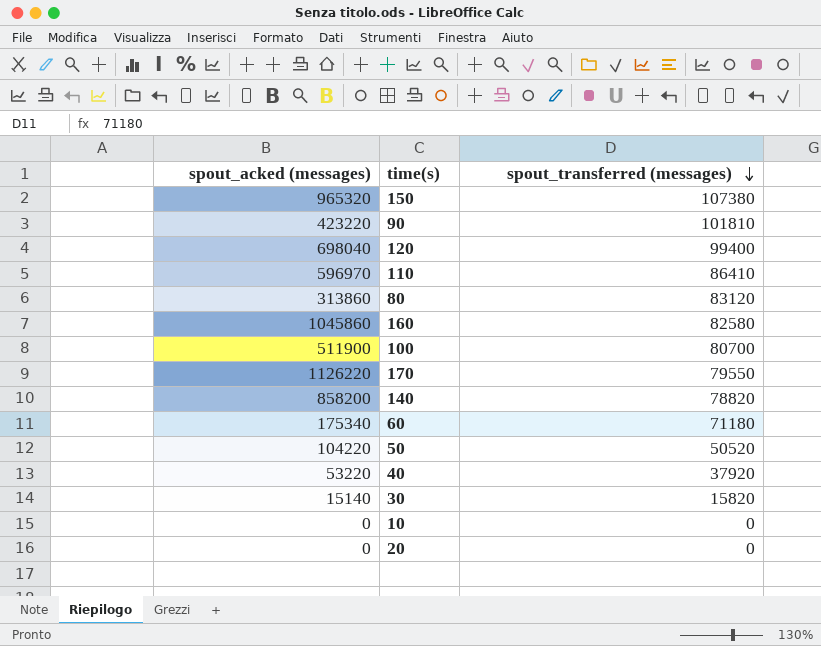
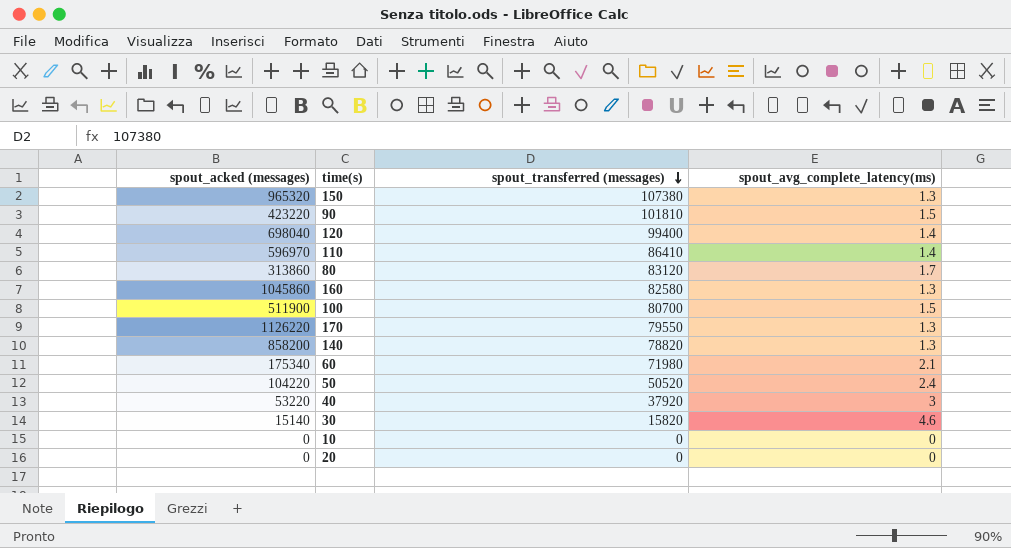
column spout_avg_complete_latency(ms) | position: none -> 4
60 | spout_transferred (messages): 71180 -> 71980

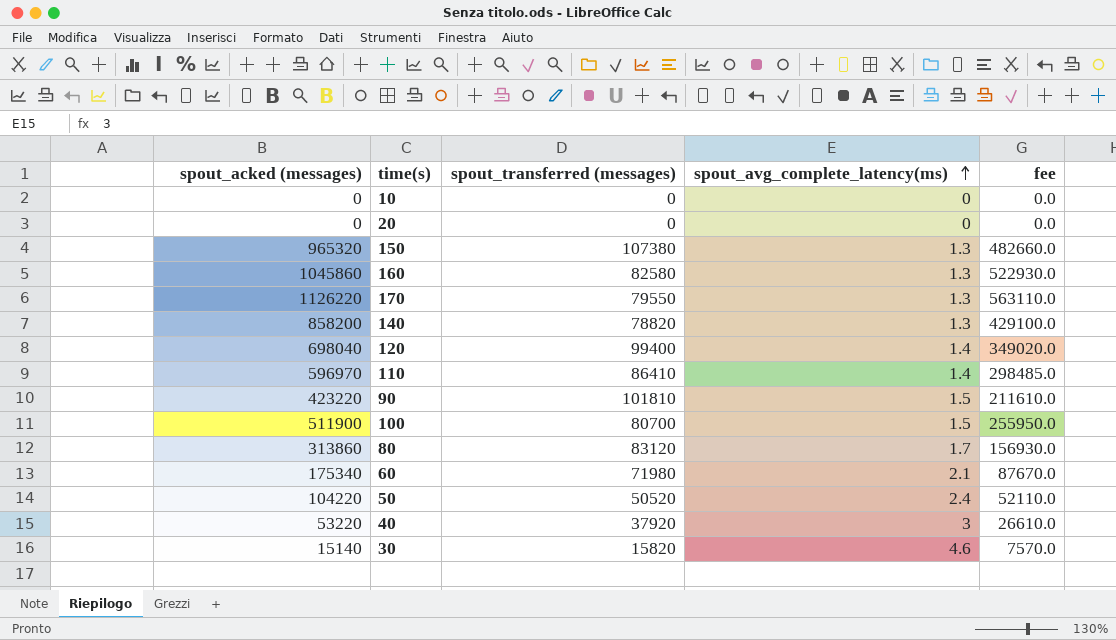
row order: spout_transferred (messages) descending -> spout_avg_complete_latency(ms) ascending
column fee | formula: none -> [spout_acked (messages)] * 0.5

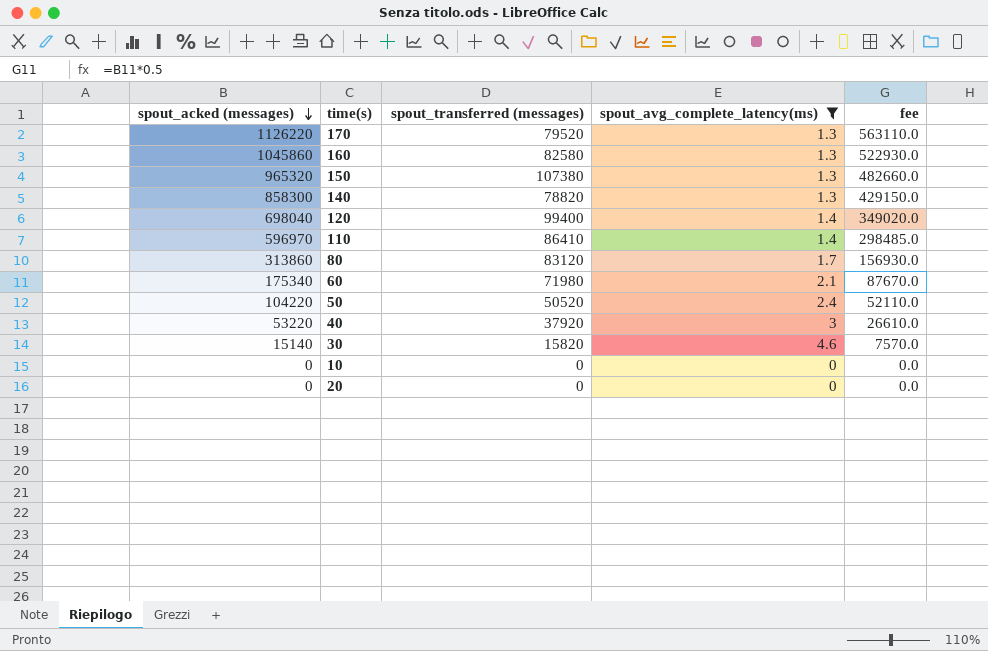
filter: none -> spout_avg_complete_latency(ms) != 1.5
row order: spout_avg_complete_latency(ms) ascending -> spout_acked (messages) descending
170 | spout_transferred (messages): 79550 -> 79520
140 | spout_acked (messages): 858200 -> 858300
140 | fee: 429100.0 -> 429150.0

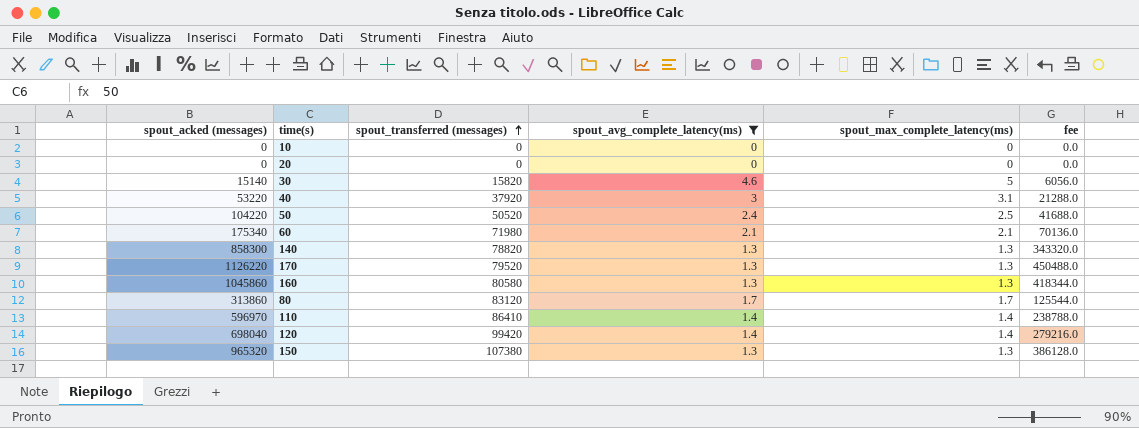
row order: spout_acked (messages) descending -> spout_transferred (messages) ascending
column spout_max_complete_latency(ms) | position: none -> 5
column fee | formula: [spout_acked (messages)] * 0.5 -> [spout_acked (messages)] * 0.4
160 | spout_transferred (messages): 82580 -> 80580
120 | spout_transferred (messages): 99400 -> 99420

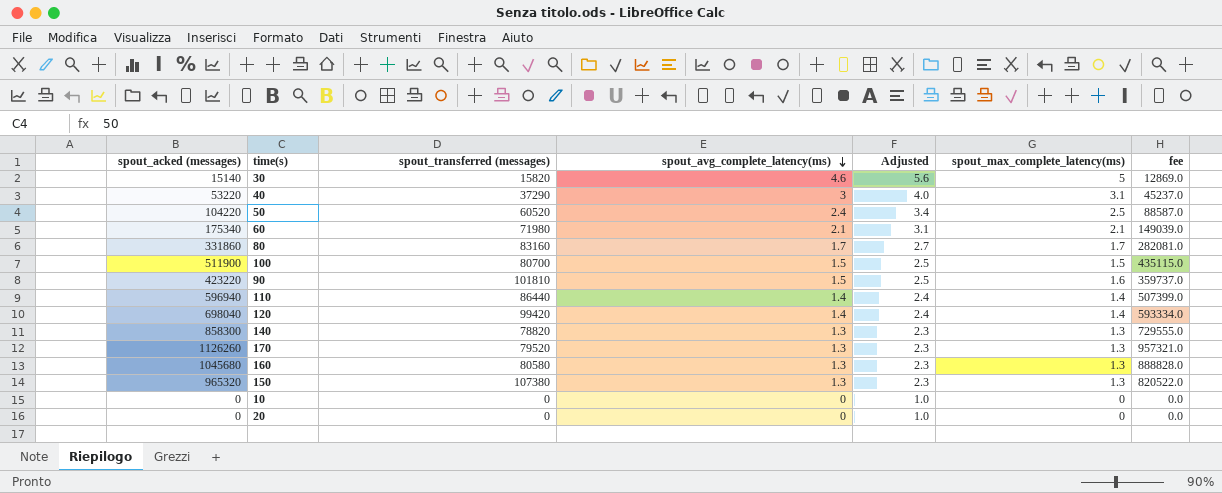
filter: spout_avg_complete_latency(ms) != 1.5 -> none
row order: spout_transferred (messages) ascending -> spout_avg_complete_latency(ms) descending
column Adjusted | formula: none -> [spout_avg_complete_latency(ms)] + 1
column fee | formula: [spout_acked (messages)] * 0.4 -> [spout_acked (messages)] * 0.85
40 | spout_transferred (messages): 37920 -> 37290
50 | spout_transferred (messages): 50520 -> 60520
80 | spout_acked (messages): 313860 -> 331860
80 | spout_transferred (messages): 83120 -> 83160
110 | spout_acked (messages): 596970 -> 596940
110 | spout_transferred (messages): 86410 -> 86440
170 | spout_acked (messages): 1126220 -> 1126260
160 | spout_acked (messages): 1045860 -> 1045680

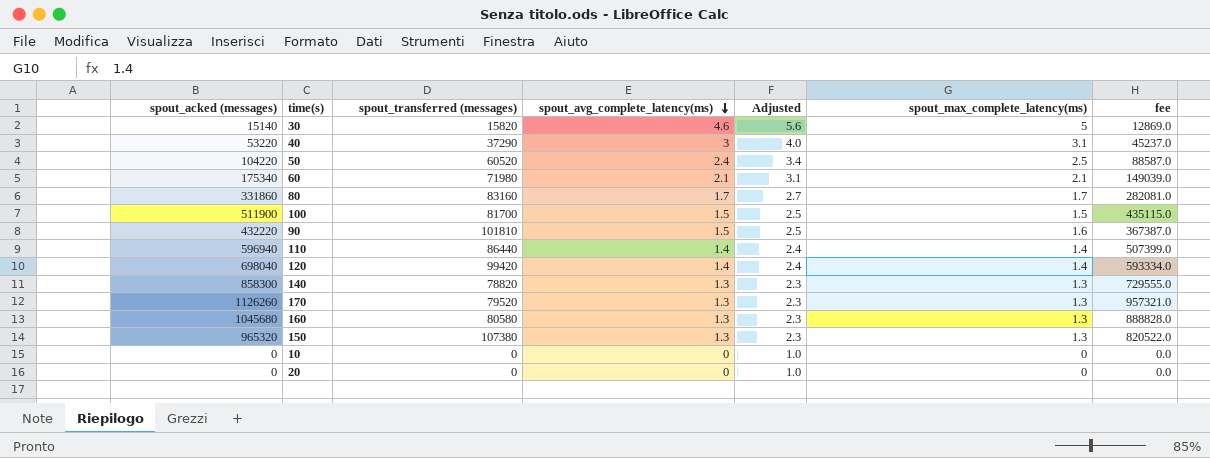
100 | spout_transferred (messages): 80700 -> 81700
90 | spout_acked (messages): 423220 -> 432220
90 | fee: 359737.0 -> 367387.0

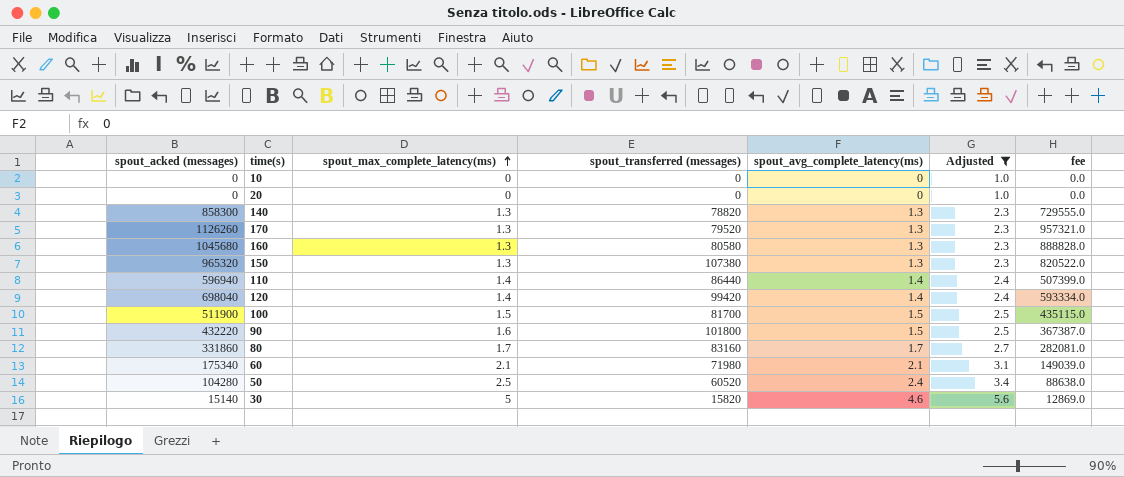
filter: none -> Adjusted != 4.0
row order: spout_avg_complete_latency(ms) descending -> spout_max_complete_latency(ms) ascending
column spout_max_complete_latency(ms) | position: 6 -> 3
90 | spout_transferred (messages): 101810 -> 101800
50 | spout_acked (messages): 104220 -> 104280
50 | fee: 88587.0 -> 88638.0

